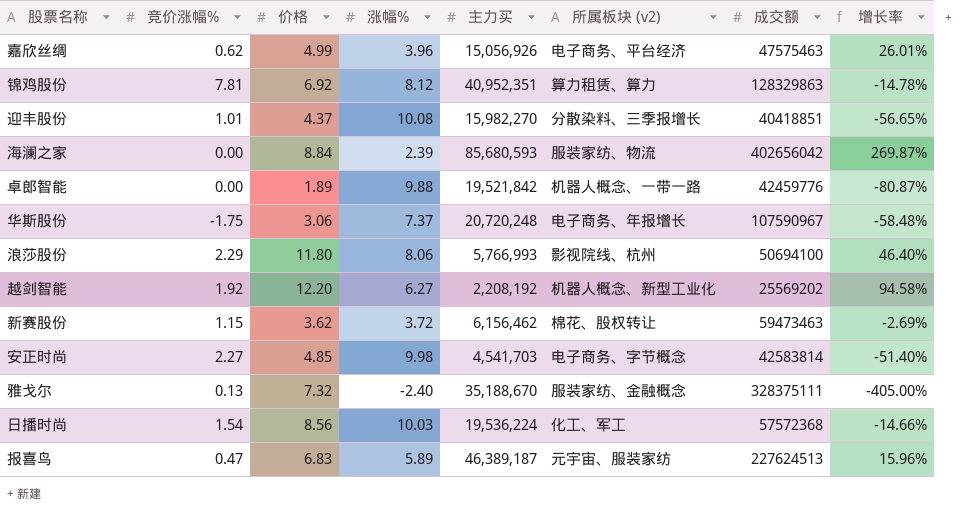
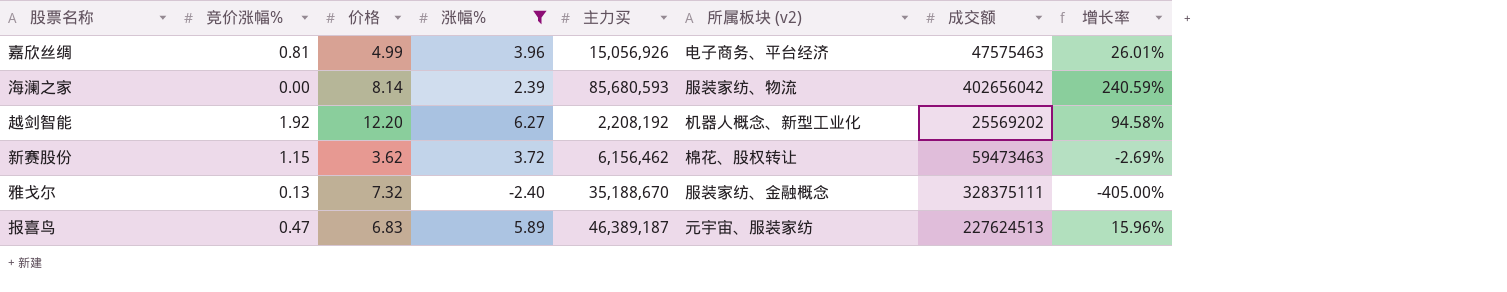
filter: none -> 涨幅% <= 6.27
嘉欣丝绸 | 竞价涨幅%: 0.62 -> 0.81
海澜之家 | 价格: 8.84 -> 8.14
海澜之家 | 增长率: 269.87% -> 240.59%

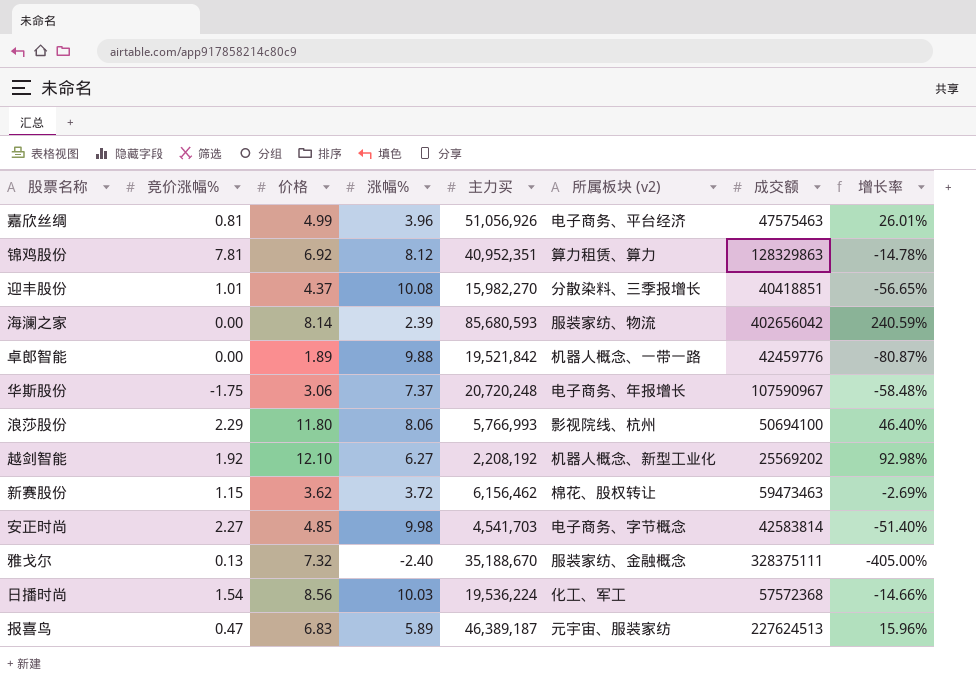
filter: 涨幅% <= 6.27 -> none
嘉欣丝绸 | 主力买: 15,056,926 -> 51,056,926
越剑智能 | 价格: 12.20 -> 12.10
越剑智能 | 增长率: 94.58% -> 92.98%

